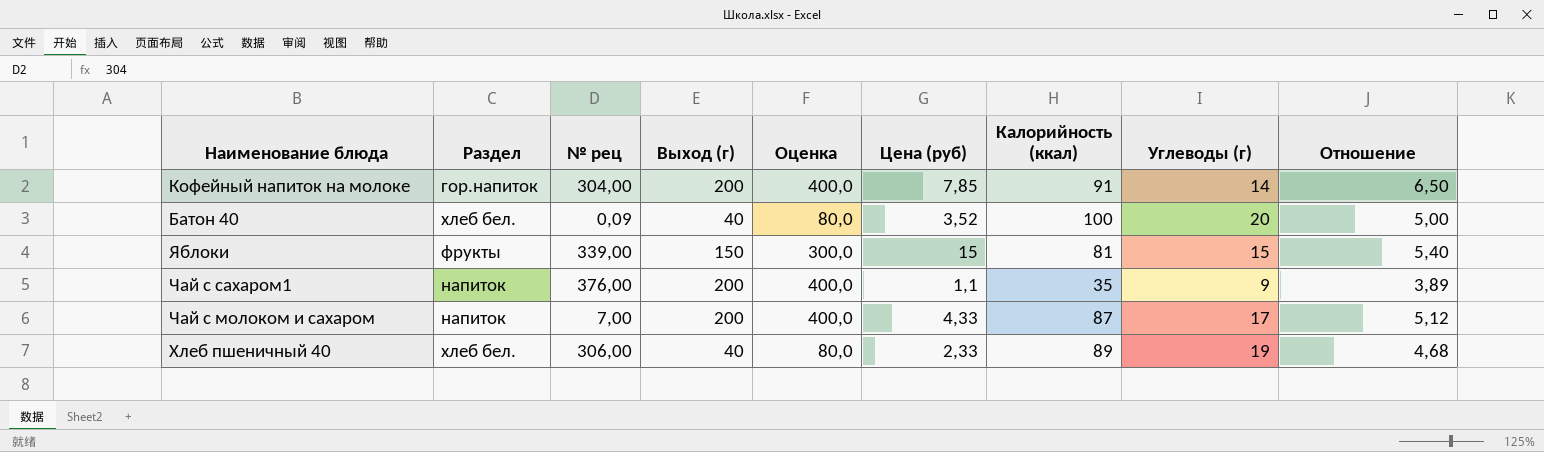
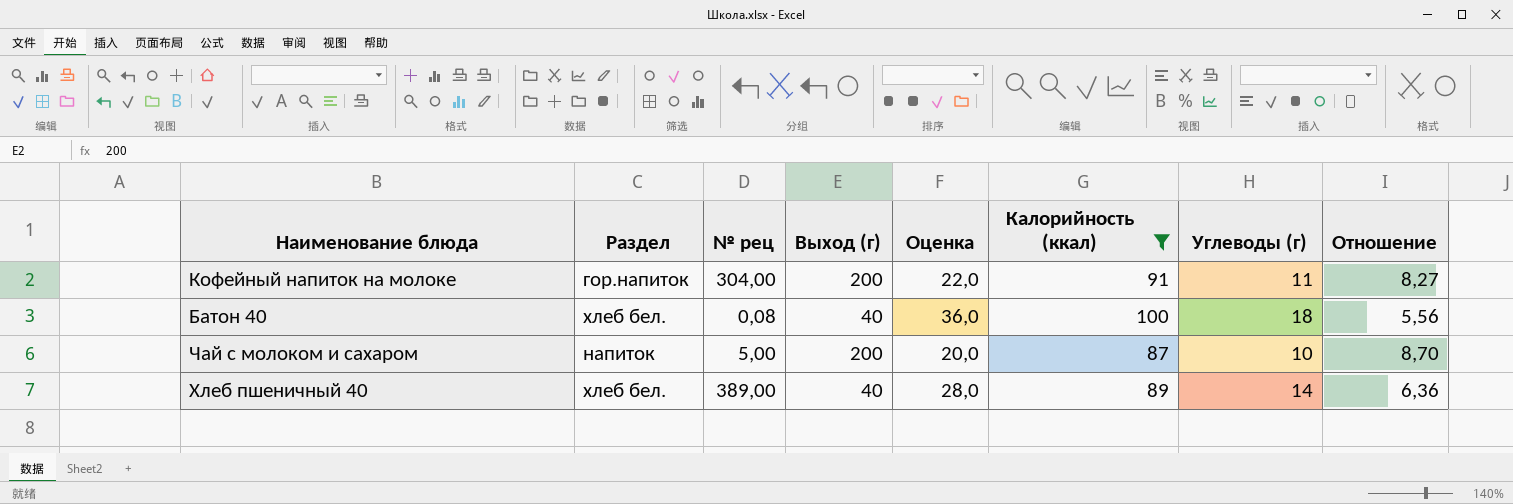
filter: none -> Калорийность (ккал) >= 87
column Цена (руб) | position: 6 -> none
column Оценка | formula: [Выход (г)] * 2 -> [Углеводы (г)] * 2
Кофейный напиток на молоке | Углеводы (г): 14 -> 11
Кофейный напиток на молоке | Отношение: 6,50 -> 8,27
Батон 40 | № рец: 0,09 -> 0,08
Батон 40 | Углеводы (г): 20 -> 18
Батон 40 | Отношение: 5,00 -> 5,56
Чай с молоком и сахаром | № рец: 7,00 -> 5,00
Чай с молоком и сахаром | Углеводы (г): 17 -> 10
Чай с молоком и сахаром | Отношение: 5,12 -> 8,70
Хлеб пшеничный 40 | № рец: 306,00 -> 389,00
Хлеб пшеничный 40 | Углеводы (г): 19 -> 14
Хлеб пшеничный 40 | Отношение: 4,68 -> 6,36

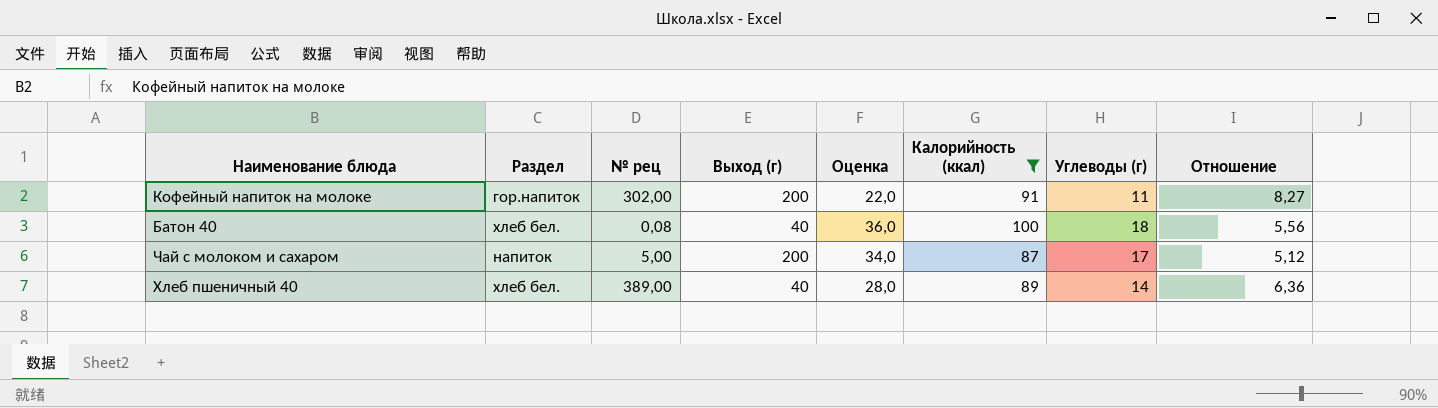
Кофейный напиток на молоке | № рец: 304,00 -> 302,00
Чай с молоком и сахаром | Оценка: 20,0 -> 34,0
Чай с молоком и сахаром | Углеводы (г): 10 -> 17
Чай с молоком и сахаром | Отношение: 8,70 -> 5,12

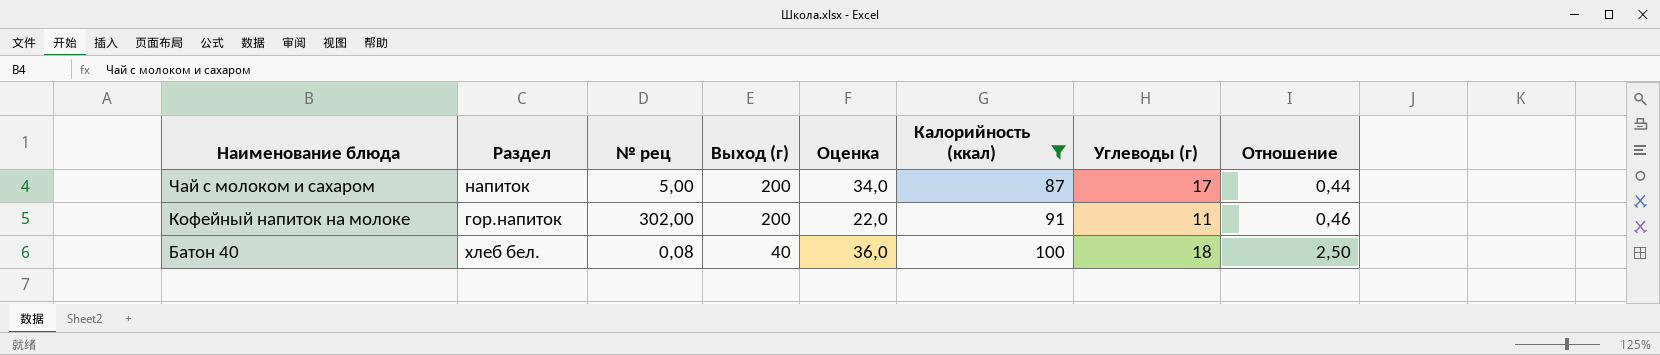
row order: none -> Наименование блюда descending
column Отношение | formula: [Калорийность (ккал)] / [Углеводы (г)] -> [Калорийность (ккал)] / [Выход (г)]
row Хлеб пшеничный 40: хлеб бел. | 389,00 | 40 | 28,0 | 89 | 14 | 6,36 -> none

